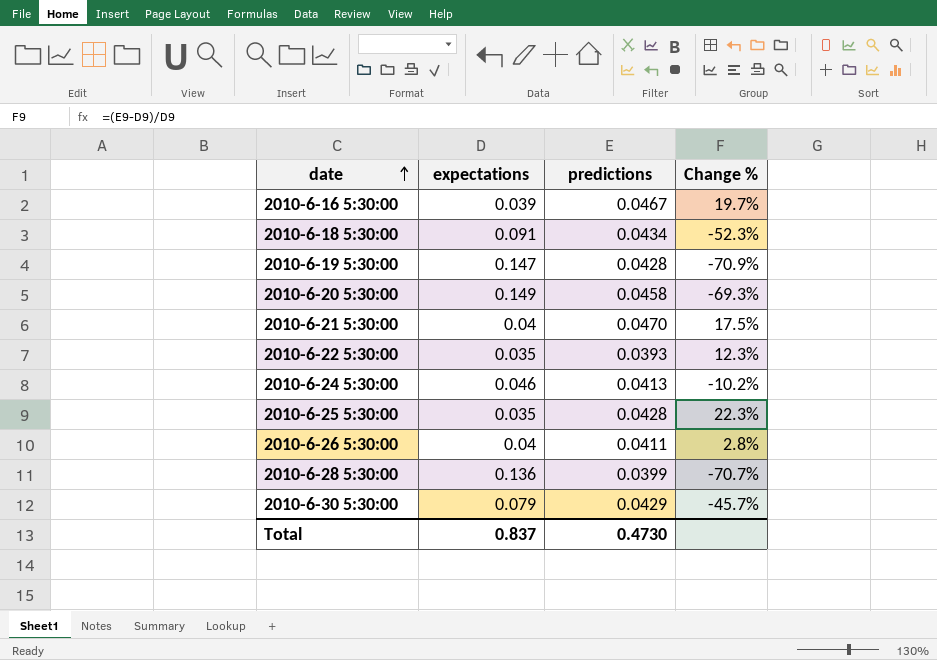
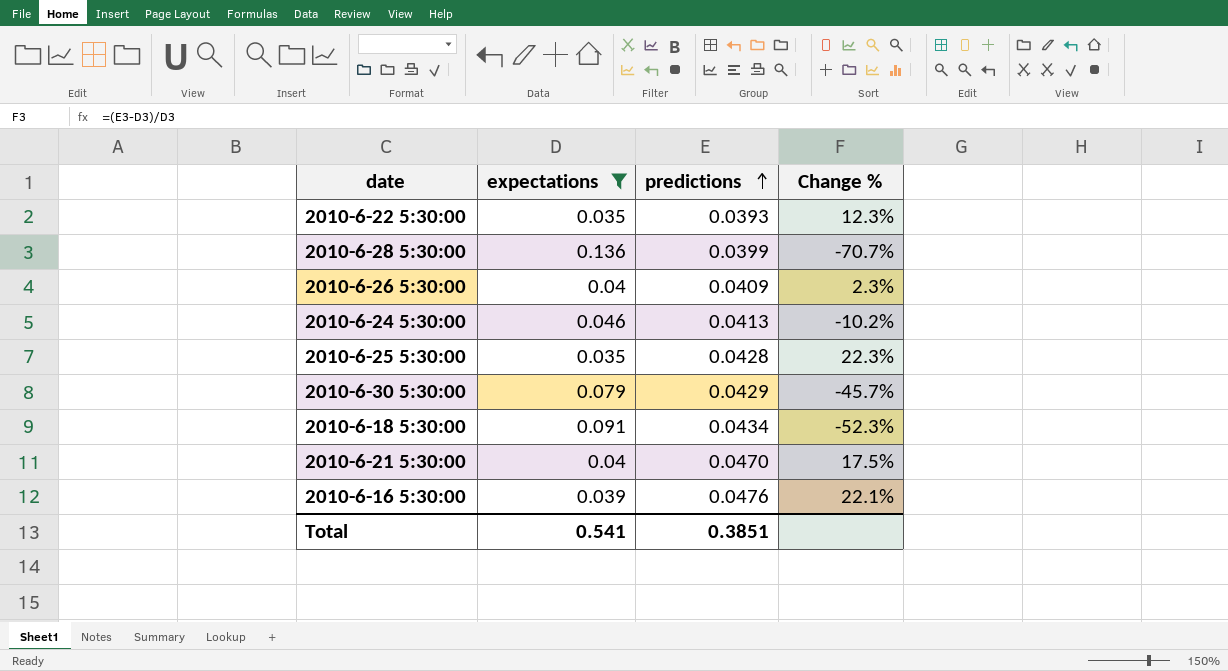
filter: none -> expectations <= 0.136
row order: date ascending -> predictions ascending
2010-6-26 5:30:00 | predictions: 0.0411 -> 0.0409
2010-6-26 5:30:00 | Change %: 2.8% -> 2.3%
2010-6-16 5:30:00 | predictions: 0.0467 -> 0.0476
2010-6-16 5:30:00 | Change %: 19.7% -> 22.1%
Total | expectations: 0.837 -> 0.541
Total | predictions: 0.4730 -> 0.3851

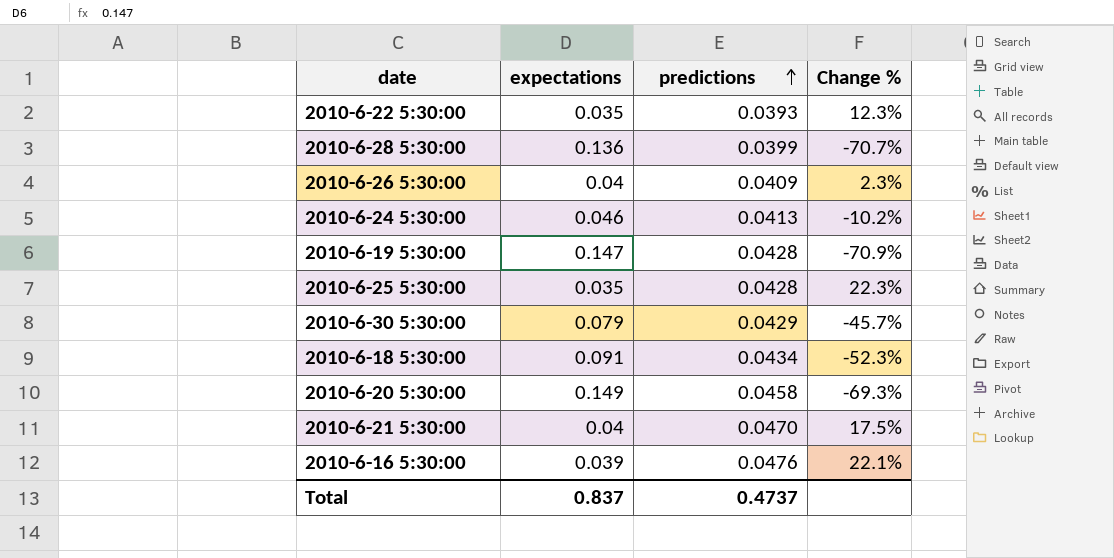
filter: expectations <= 0.136 -> none
Total | expectations: 0.541 -> 0.837
Total | predictions: 0.3851 -> 0.4737

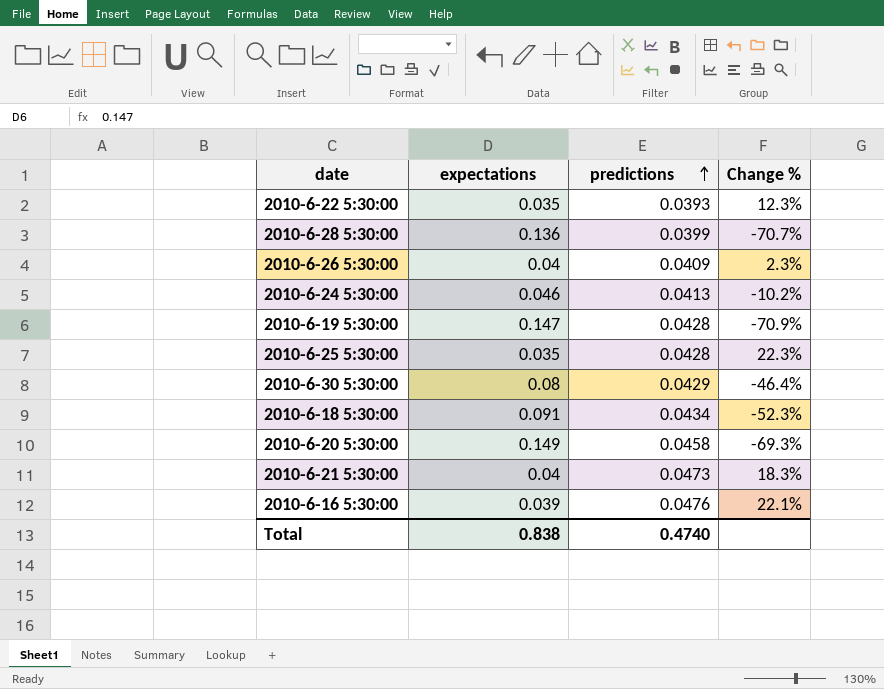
2010-6-30 5:30:00 | expectations: 0.079 -> 0.08
2010-6-30 5:30:00 | Change %: -45.7% -> -46.4%
2010-6-21 5:30:00 | predictions: 0.0470 -> 0.0473
2010-6-21 5:30:00 | Change %: 17.5% -> 18.3%
Total | expectations: 0.837 -> 0.838
Total | predictions: 0.4737 -> 0.4740

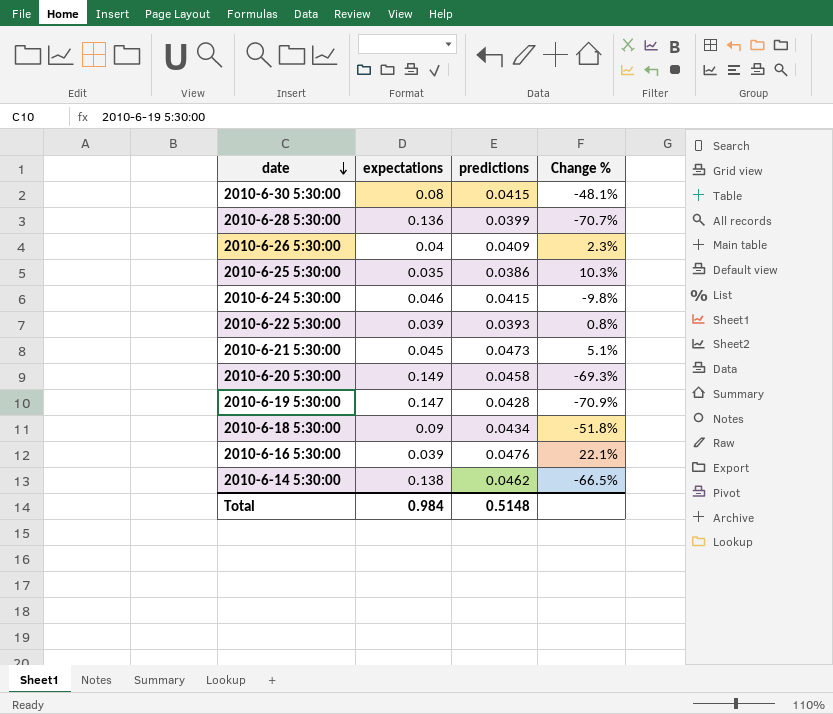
row order: predictions ascending -> date descending
2010-6-30 5:30:00 | predictions: 0.0429 -> 0.0415
2010-6-30 5:30:00 | Change %: -46.4% -> -48.1%
2010-6-25 5:30:00 | predictions: 0.0428 -> 0.0386
2010-6-25 5:30:00 | Change %: 22.3% -> 10.3%
2010-6-24 5:30:00 | predictions: 0.0413 -> 0.0415
2010-6-24 5:30:00 | Change %: -10.2% -> -9.8%
2010-6-22 5:30:00 | expectations: 0.035 -> 0.039
2010-6-22 5:30:00 | Change %: 12.3% -> 0.8%
2010-6-21 5:30:00 | expectations: 0.04 -> 0.045
2010-6-21 5:30:00 | Change %: 18.3% -> 5.1%
2010-6-18 5:30:00 | expectations: 0.091 -> 0.09
2010-6-18 5:30:00 | Change %: -52.3% -> -51.8%
row 2010-6-14 5:30:00: none -> 0.138 | 0.0462 | -66.5%
Total | expectations: 0.838 -> 0.984
Total | predictions: 0.4740 -> 0.5148

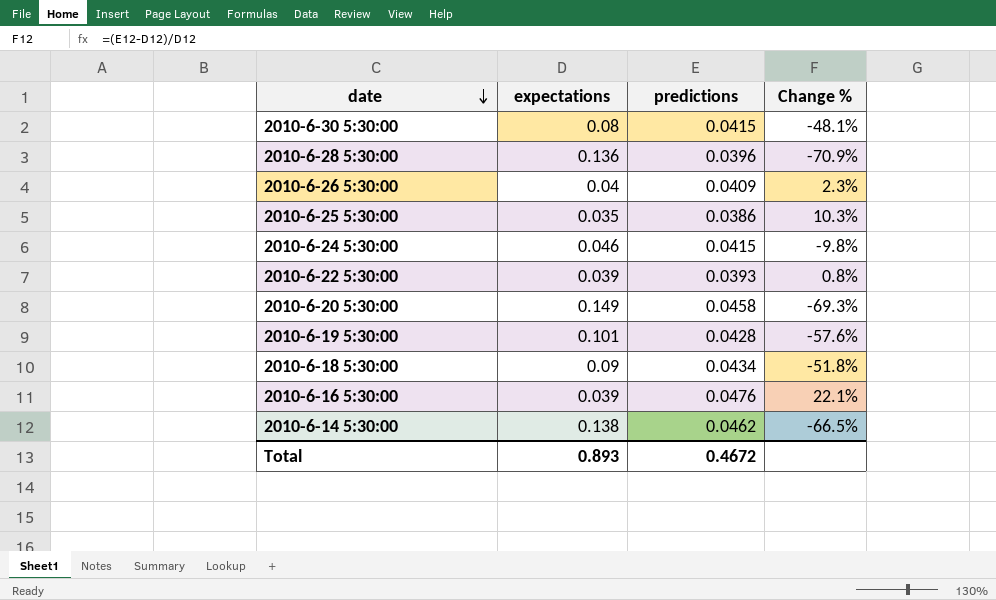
row 2010-6-21 5:30:00: 0.045 | 0.0473 | 5.1% -> none
2010-6-28 5:30:00 | predictions: 0.0399 -> 0.0396
2010-6-28 5:30:00 | Change %: -70.7% -> -70.9%
2010-6-19 5:30:00 | expectations: 0.147 -> 0.101
2010-6-19 5:30:00 | Change %: -70.9% -> -57.6%
Total | expectations: 0.984 -> 0.893
Total | predictions: 0.5148 -> 0.4672

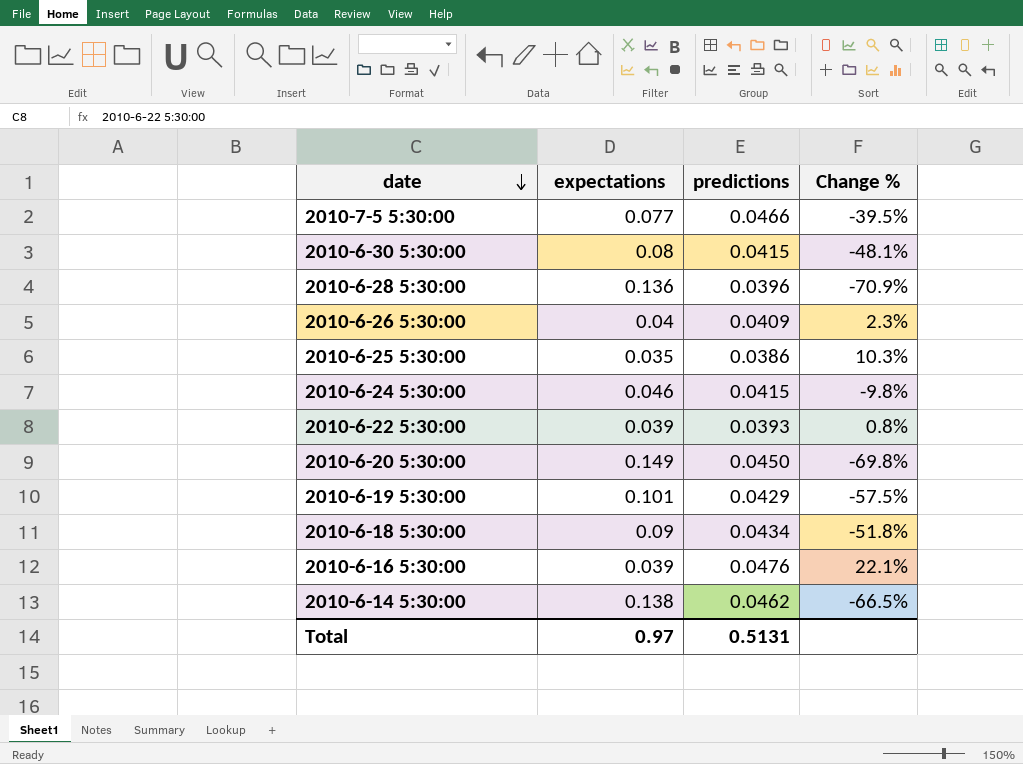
row 2010-7-5 5:30:00: none -> 0.077 | 0.0466 | -39.5%
2010-6-20 5:30:00 | predictions: 0.0458 -> 0.0450
2010-6-20 5:30:00 | Change %: -69.3% -> -69.8%
2010-6-19 5:30:00 | predictions: 0.0428 -> 0.0429
2010-6-19 5:30:00 | Change %: -57.6% -> -57.5%
Total | expectations: 0.893 -> 0.97
Total | predictions: 0.4672 -> 0.5131

